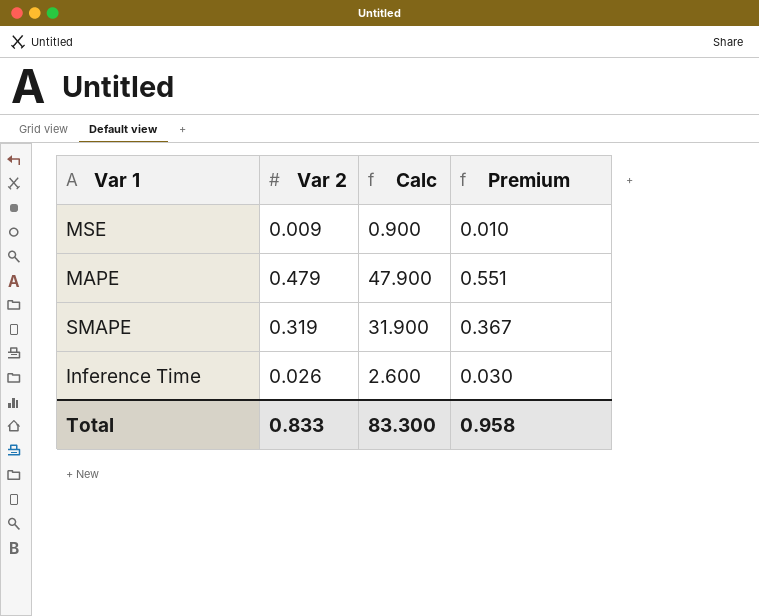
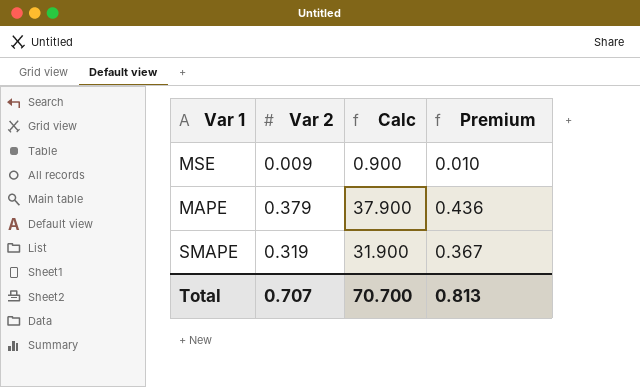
row Inference Time: 0.026 | 2.600 | 0.030 -> none
MAPE | Var 2: 0.479 -> 0.379
MAPE | Calc: 47.900 -> 37.900
MAPE | Premium: 0.551 -> 0.436
Total | Var 2: 0.833 -> 0.707
Total | Calc: 83.300 -> 70.700
Total | Premium: 0.958 -> 0.813

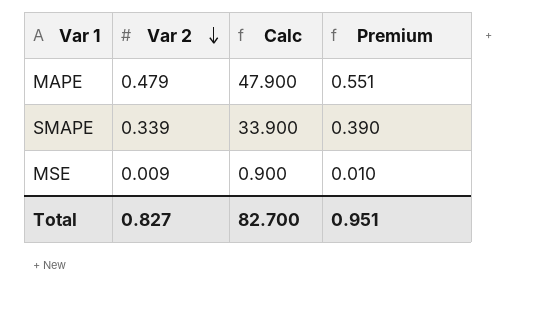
row order: none -> Var 2 descending
MAPE | Var 2: 0.379 -> 0.479
MAPE | Calc: 37.900 -> 47.900
MAPE | Premium: 0.436 -> 0.551
SMAPE | Var 2: 0.319 -> 0.339
SMAPE | Calc: 31.900 -> 33.900
SMAPE | Premium: 0.367 -> 0.390
Total | Var 2: 0.707 -> 0.827
Total | Calc: 70.700 -> 82.700
Total | Premium: 0.813 -> 0.951

